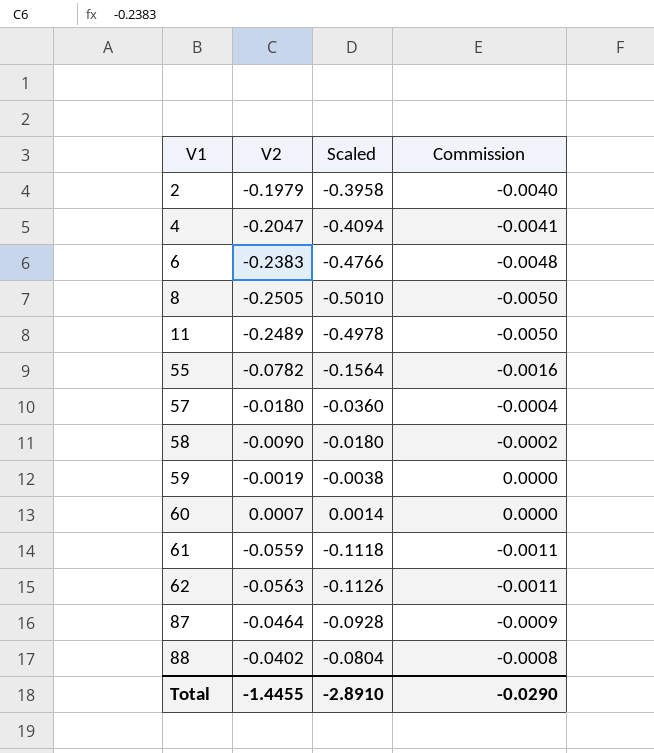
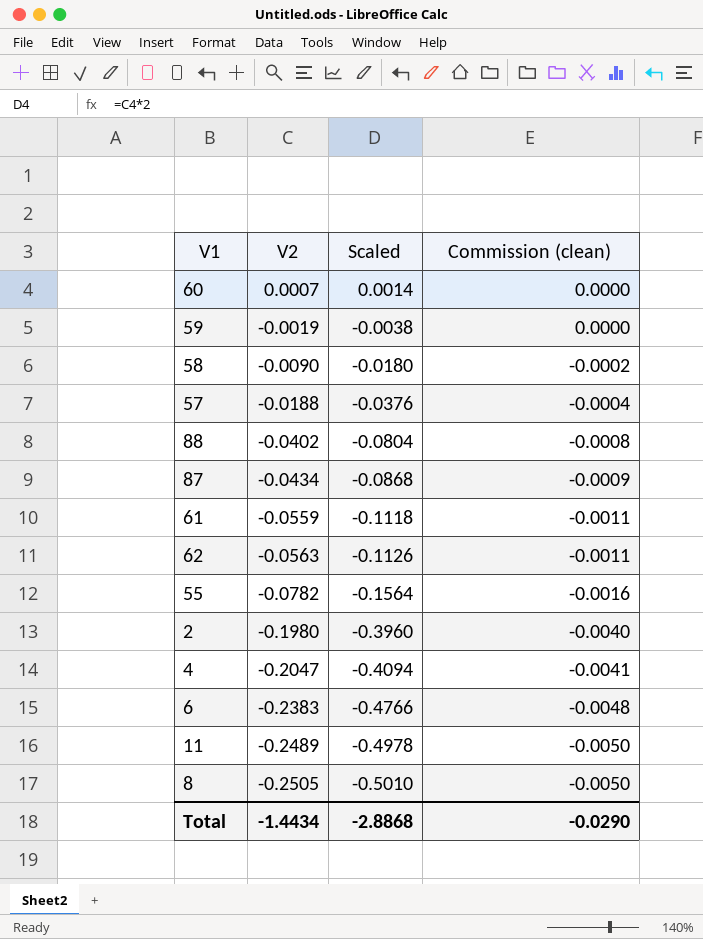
row order: V1 ascending -> V2 descending
column name: Commission -> Commission (clean)
57 | V2: -0.0180 -> -0.0188
57 | Scaled: -0.0360 -> -0.0376
87 | V2: -0.0464 -> -0.0434
87 | Scaled: -0.0928 -> -0.0868
2 | V2: -0.1979 -> -0.1980
2 | Scaled: -0.3958 -> -0.3960
Total | V2: -1.4455 -> -1.4434
Total | Scaled: -2.8910 -> -2.8868

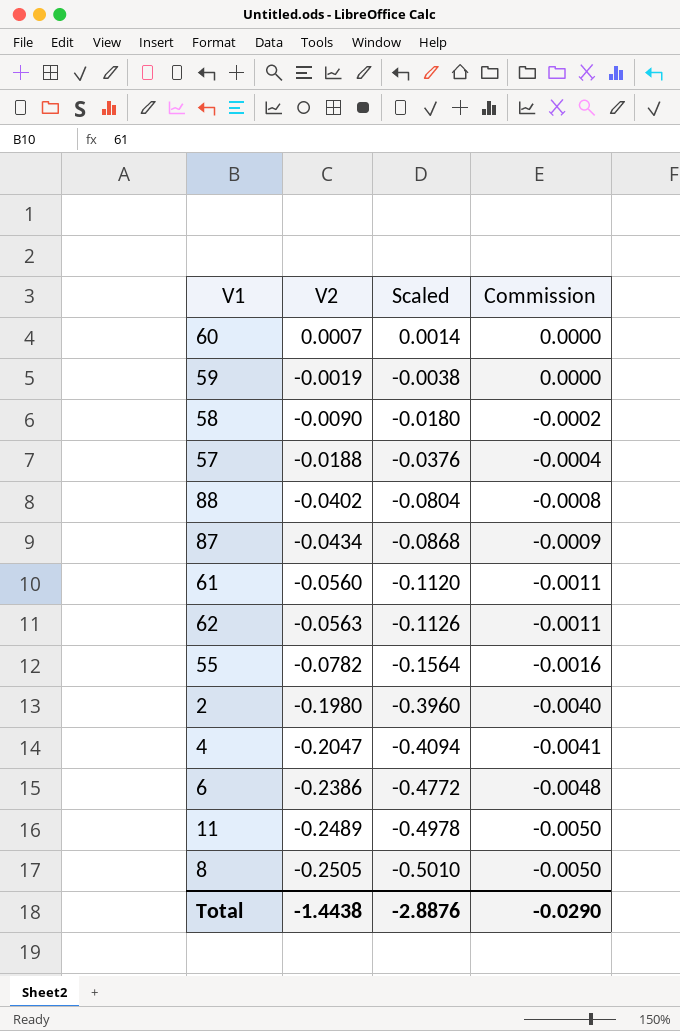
column name: Commission (clean) -> Commission
61 | V2: -0.0559 -> -0.0560
61 | Scaled: -0.1118 -> -0.1120
6 | V2: -0.2383 -> -0.2386
6 | Scaled: -0.4766 -> -0.4772
Total | V2: -1.4434 -> -1.4438
Total | Scaled: -2.8868 -> -2.8876

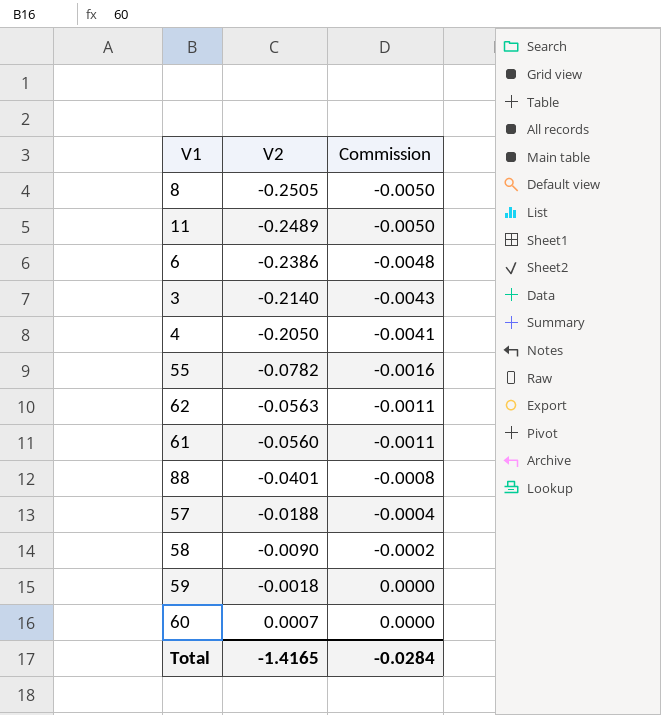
row order: V2 descending -> V2 ascending
column Scaled | formula: [V2] * 2 -> none
row 87: -0.0434 | -0.0868 | -0.0009 -> none
row 2: -0.1980 | -0.3960 | -0.0040 -> none
row 3: none -> -0.2140 | -0.0043
4 | V2: -0.2047 -> -0.2050
88 | V2: -0.0402 -> -0.0401
59 | V2: -0.0019 -> -0.0018
Total | V2: -1.4438 -> -1.4165
Total | Commission: -0.0290 -> -0.0284

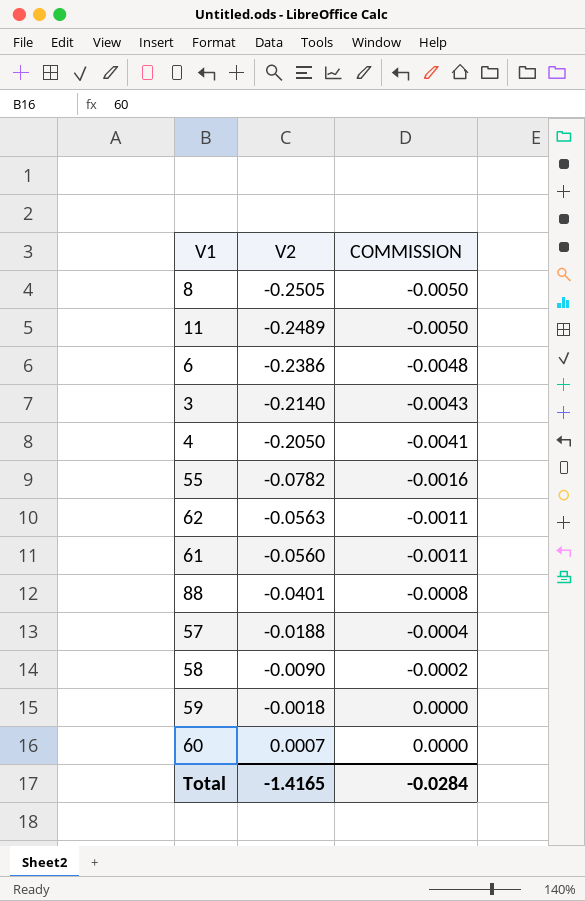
column name: Commission -> COMMISSION

